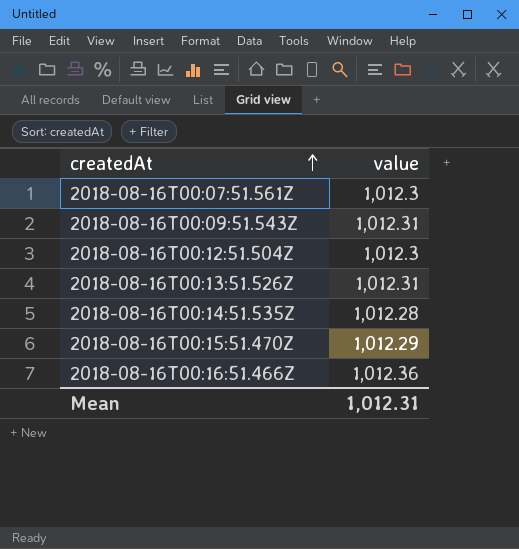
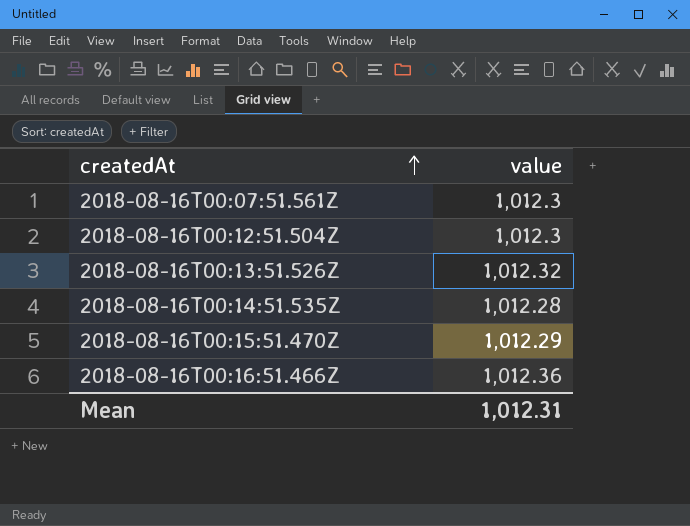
row 2018-08-16T00:09:51.543Z: 1,012.31 -> none
2018-08-16T00:13:51.526Z | value: 1,012.31 -> 1,012.32

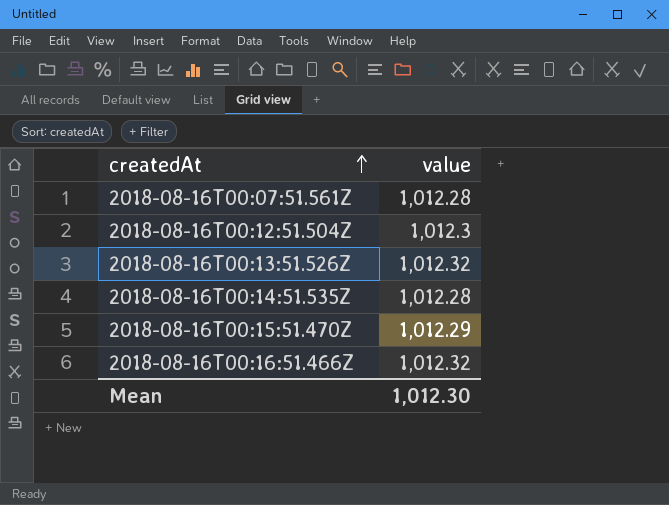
2018-08-16T00:07:51.561Z | value: 1,012.3 -> 1,012.28
2018-08-16T00:16:51.466Z | value: 1,012.36 -> 1,012.32
Mean | value: 1,012.31 -> 1,012.30

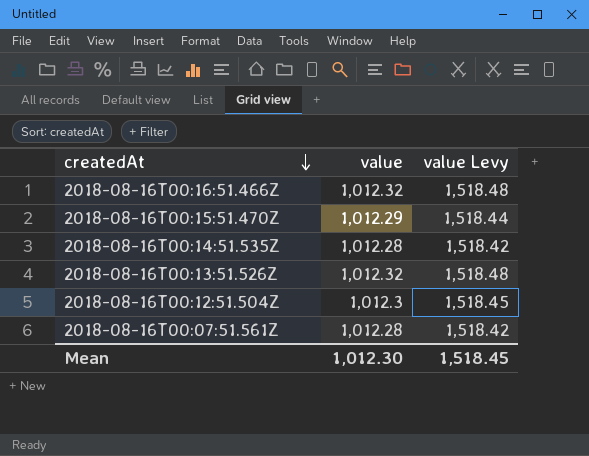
row order: createdAt ascending -> createdAt descending
column value Levy | formula: none -> [value] * 1.5

